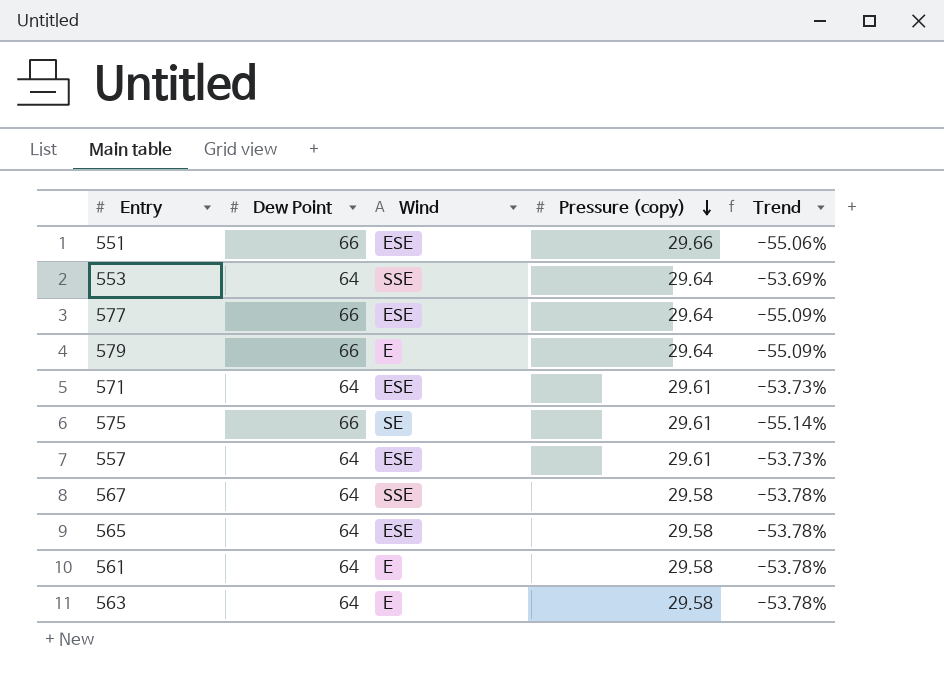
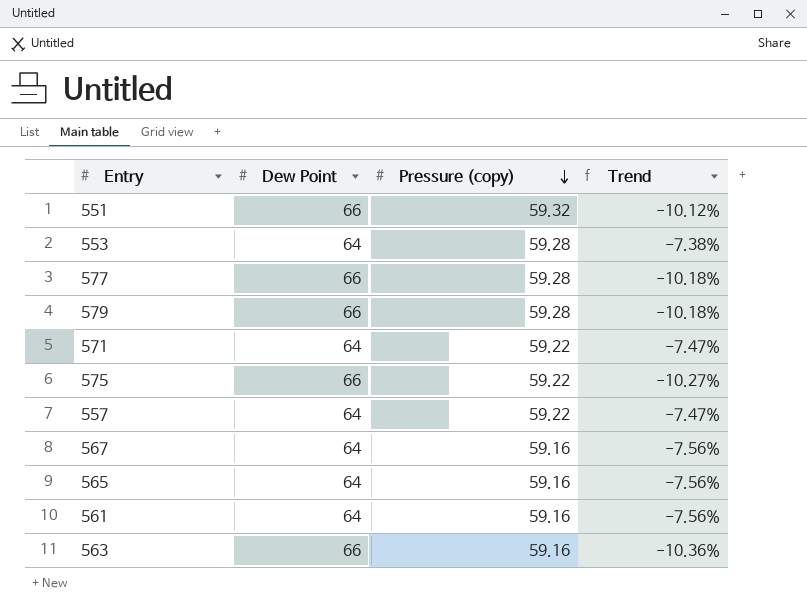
column Wind | position: 3 -> none
551 | Pressure (copy): 29.66 -> 59.32
551 | Trend: -55.06% -> -10.12%
553 | Pressure (copy): 29.64 -> 59.28
553 | Trend: -53.69% -> -7.38%
577 | Pressure (copy): 29.64 -> 59.28
577 | Trend: -55.09% -> -10.18%
579 | Pressure (copy): 29.64 -> 59.28
579 | Trend: -55.09% -> -10.18%
571 | Pressure (copy): 29.61 -> 59.22
571 | Trend: -53.73% -> -7.47%
575 | Pressure (copy): 29.61 -> 59.22
575 | Trend: -55.14% -> -10.27%
557 | Pressure (copy): 29.61 -> 59.22
557 | Trend: -53.73% -> -7.47%
567 | Pressure (copy): 29.58 -> 59.16
567 | Trend: -53.78% -> -7.56%
565 | Pressure (copy): 29.58 -> 59.16
565 | Trend: -53.78% -> -7.56%
561 | Pressure (copy): 29.58 -> 59.16
561 | Trend: -53.78% -> -7.56%
563 | Dew Point: 64 -> 66
563 | Pressure (copy): 29.58 -> 59.16
563 | Trend: -53.78% -> -10.36%

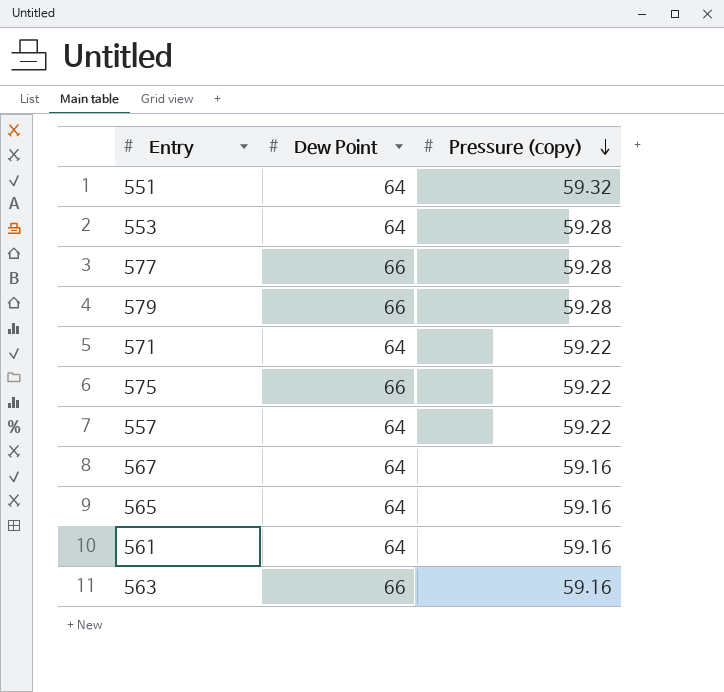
column Trend | formula: ([Pressure (copy)] - [Dew Point]) / [Dew Point] -> none
551 | Dew Point: 66 -> 64

